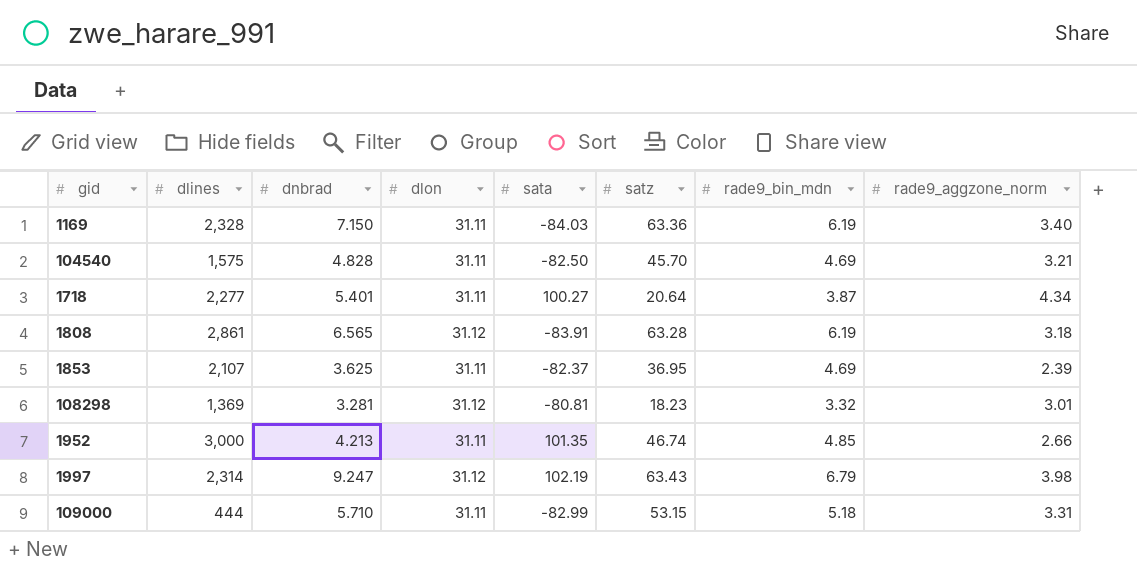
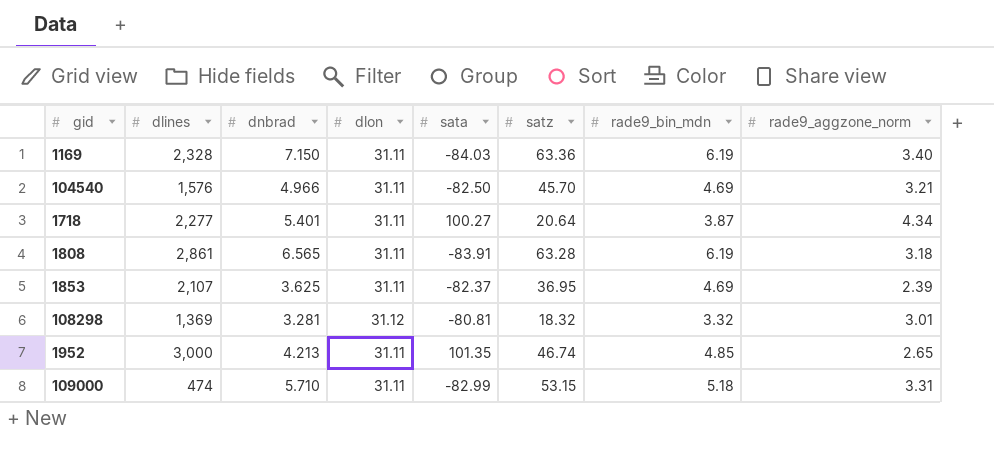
row 1997: 2,314 | 9.247 | 31.12 | 102.19 | 63.43 | 6.79 | 3.98 -> none
104540 | dlines: 1,575 -> 1,576
104540 | dnbrad: 4.828 -> 4.966
1808 | dlon: 31.12 -> 31.11
108298 | satz: 18.23 -> 18.32
1952 | rade9_aggzone_norm: 2.66 -> 2.65
109000 | dlines: 444 -> 474

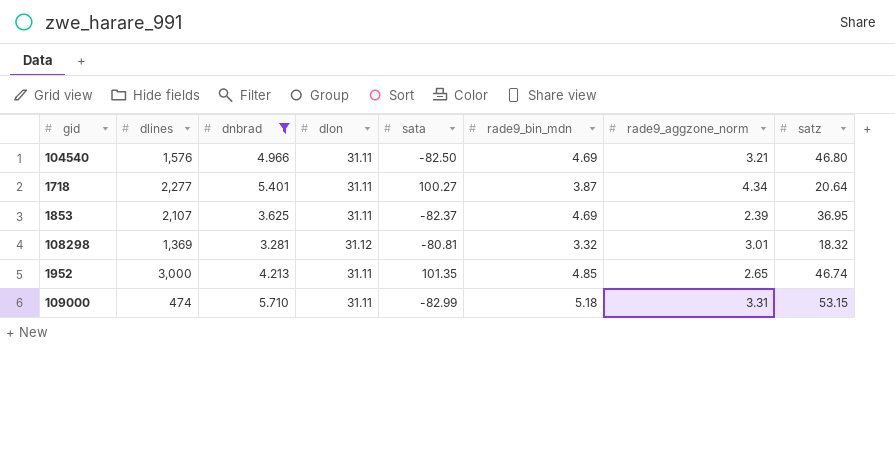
filter: none -> dnbrad <= 5.710
column satz | position: 6 -> 8
104540 | satz: 45.70 -> 46.80

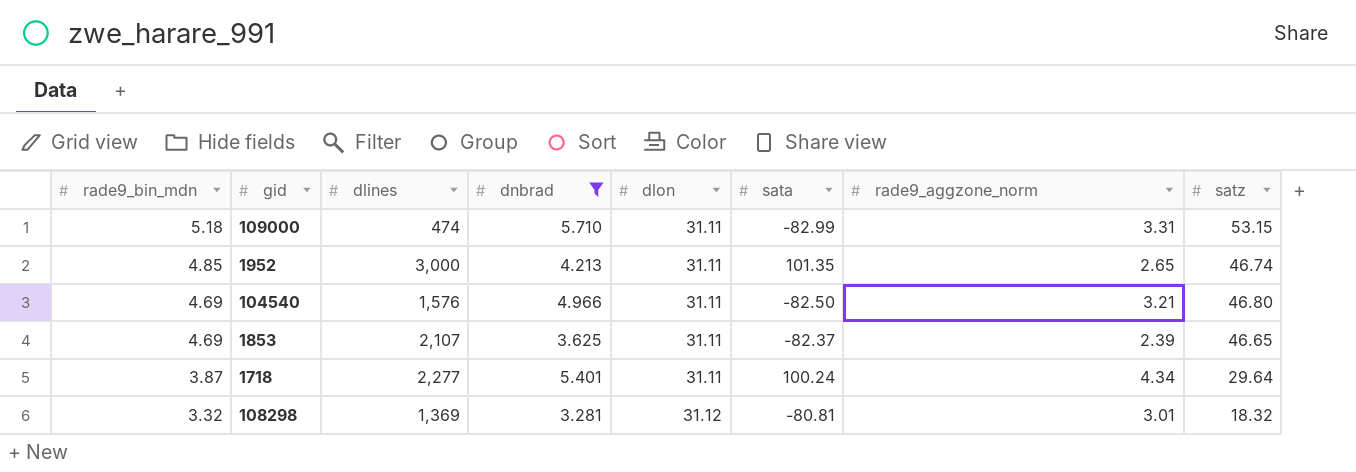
row order: none -> rade9_bin_mdn descending
column rade9_bin_mdn | position: 6 -> 1
1853 | satz: 36.95 -> 46.65
1718 | sata: 100.27 -> 100.24
1718 | satz: 20.64 -> 29.64

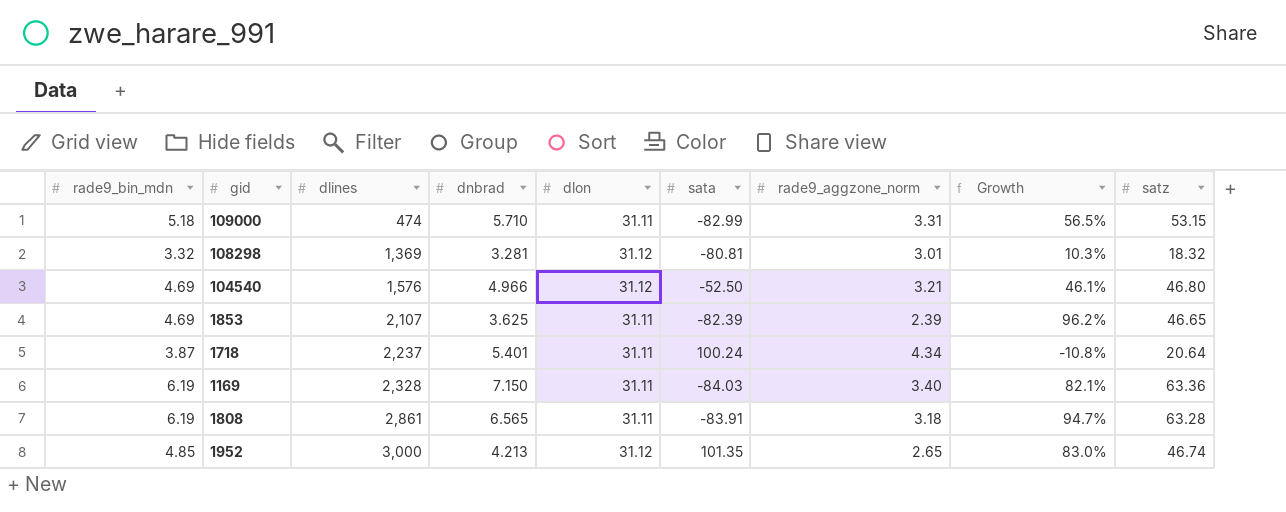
filter: dnbrad <= 5.710 -> none
row order: rade9_bin_mdn descending -> dlines ascending
column Growth | formula: none -> ([rade9_bin_mdn] - [rade9_aggzone_norm]) / [rade9_aggzone_norm]
104540 | dlon: 31.11 -> 31.12
104540 | sata: -82.50 -> -52.50
1853 | sata: -82.37 -> -82.39
1718 | dlines: 2,277 -> 2,237
1718 | satz: 29.64 -> 20.64
1952 | dlon: 31.11 -> 31.12

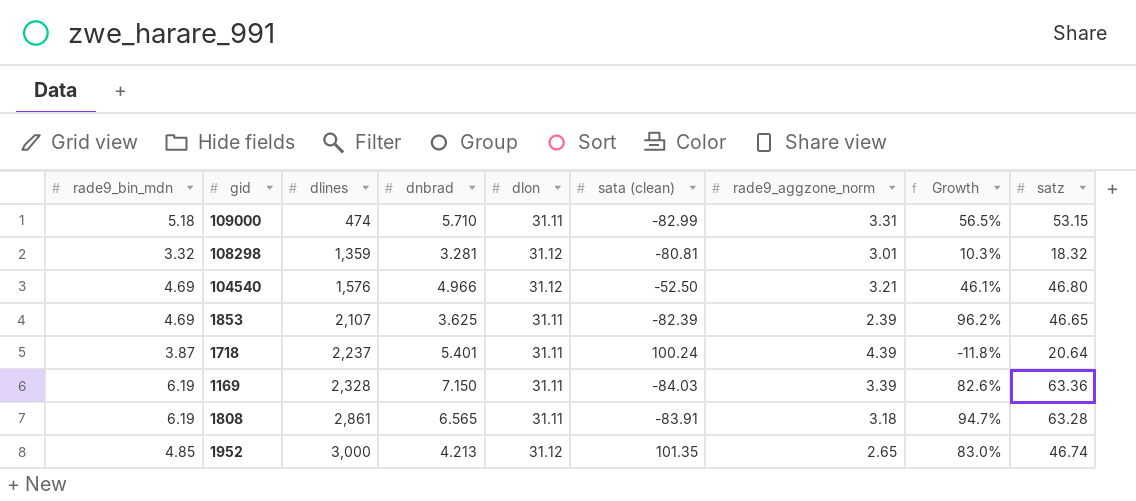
column name: sata -> sata (clean)
108298 | dlines: 1,369 -> 1,359
1718 | rade9_aggzone_norm: 4.34 -> 4.39
1718 | Growth: -10.8% -> -11.8%
1169 | rade9_aggzone_norm: 3.40 -> 3.39
1169 | Growth: 82.1% -> 82.6%

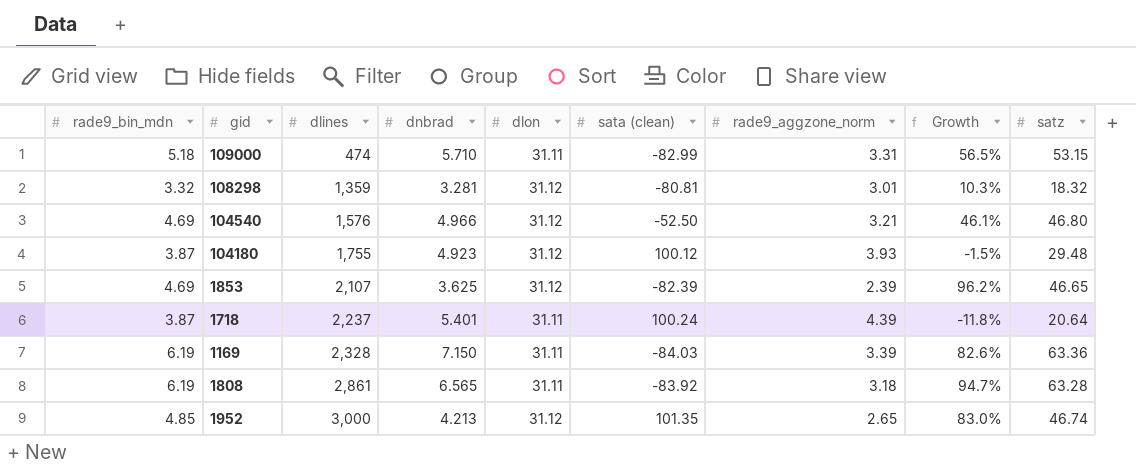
row 104180: none -> 3.87 | 1,755 | 4.923 | 31.12 | 100.12 | 3.93 | -1.5% | 29.48
1853 | dlon: 31.11 -> 31.12
1808 | sata (clean): -83.91 -> -83.92

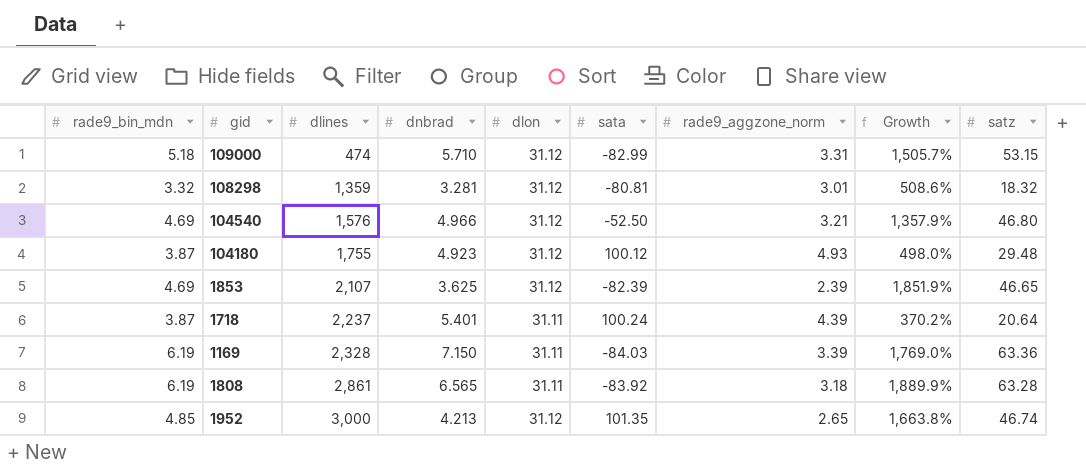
column name: sata (clean) -> sata
column Growth | formula: ([rade9_bin_mdn] - [rade9_aggzone_norm]) / [rade9_aggzone_norm] -> ([satz] - [rade9_aggzone_norm]) / [rade9_aggzone_norm]
109000 | dlon: 31.11 -> 31.12
104180 | rade9_aggzone_norm: 3.93 -> 4.93

